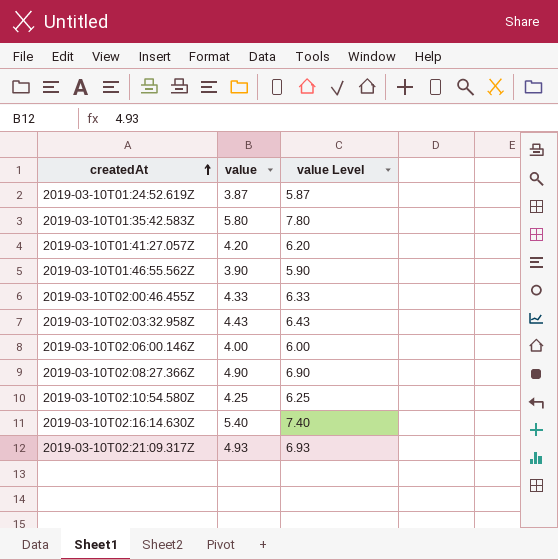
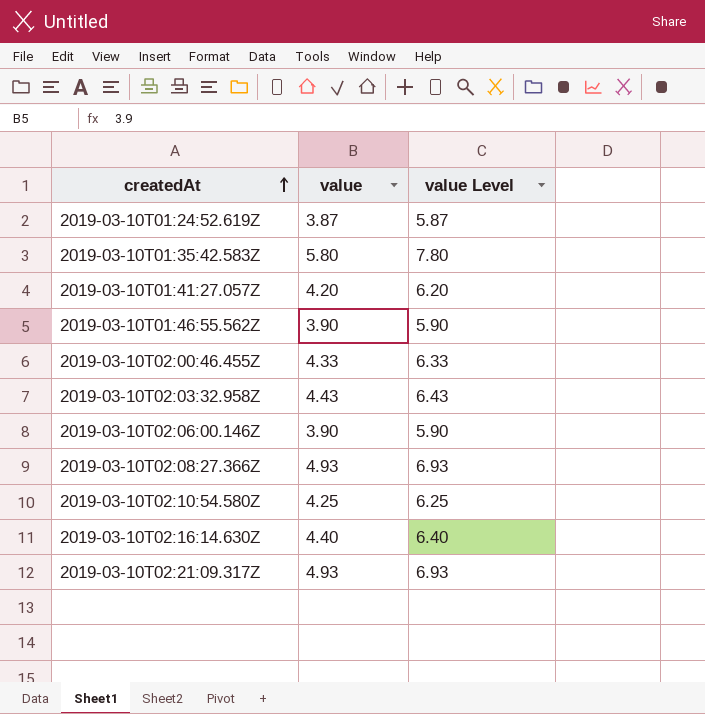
2019-03-10T02:06:00.146Z | value: 4.00 -> 3.90
2019-03-10T02:06:00.146Z | value Level: 6.00 -> 5.90
2019-03-10T02:08:27.366Z | value: 4.90 -> 4.93
2019-03-10T02:08:27.366Z | value Level: 6.90 -> 6.93
2019-03-10T02:16:14.630Z | value: 5.40 -> 4.40
2019-03-10T02:16:14.630Z | value Level: 7.40 -> 6.40

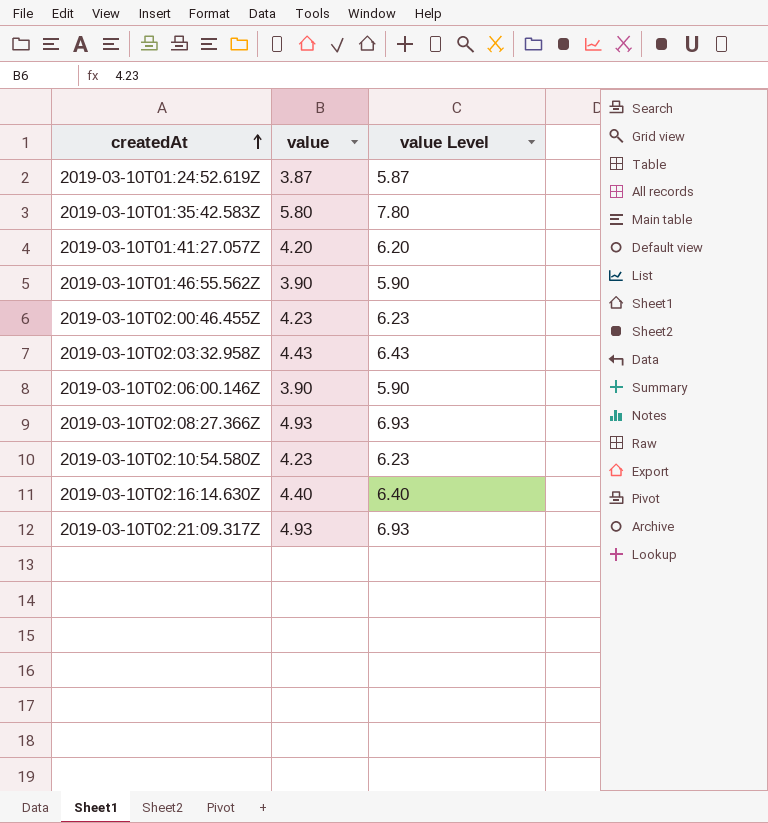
2019-03-10T02:00:46.455Z | value: 4.33 -> 4.23
2019-03-10T02:00:46.455Z | value Level: 6.33 -> 6.23
2019-03-10T02:10:54.580Z | value: 4.25 -> 4.23
2019-03-10T02:10:54.580Z | value Level: 6.25 -> 6.23

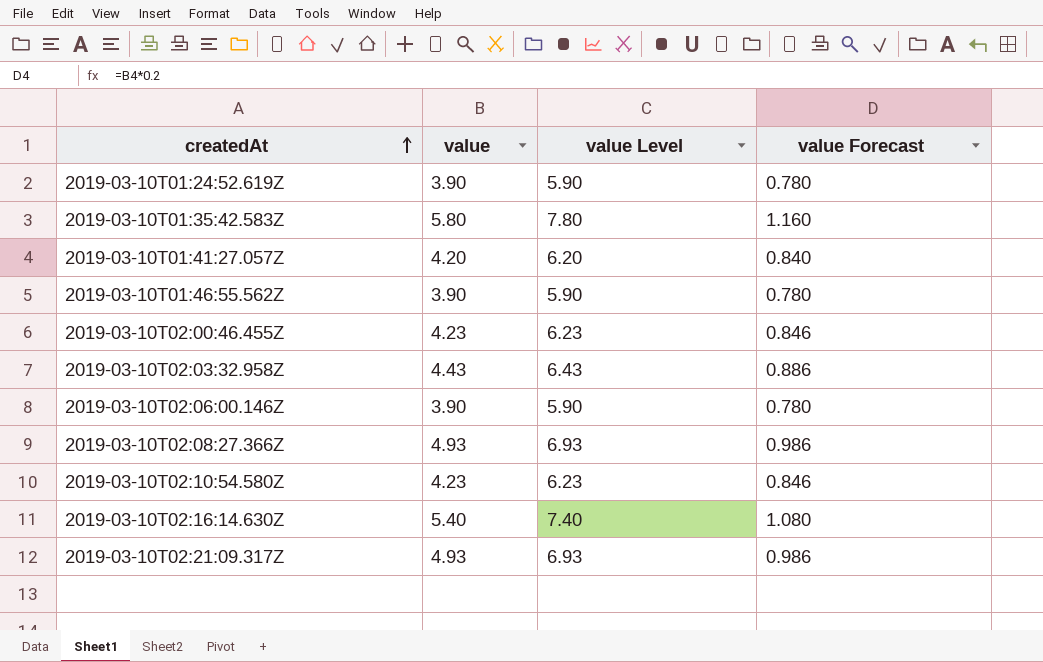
column value Forecast | formula: none -> [value] * 0.2
2019-03-10T01:24:52.619Z | value: 3.87 -> 3.90
2019-03-10T01:24:52.619Z | value Level: 5.87 -> 5.90
2019-03-10T02:16:14.630Z | value: 4.40 -> 5.40
2019-03-10T02:16:14.630Z | value Level: 6.40 -> 7.40

